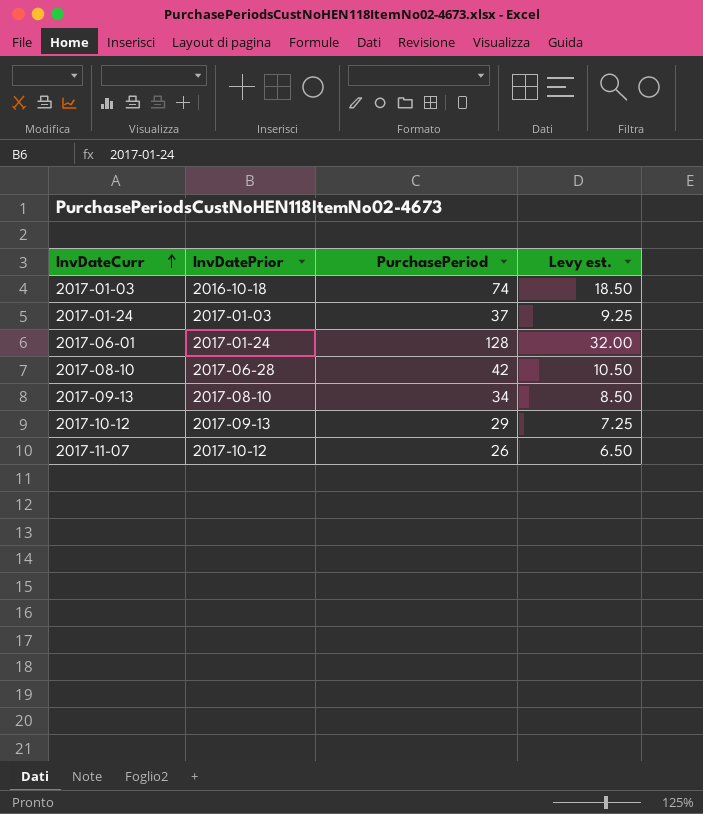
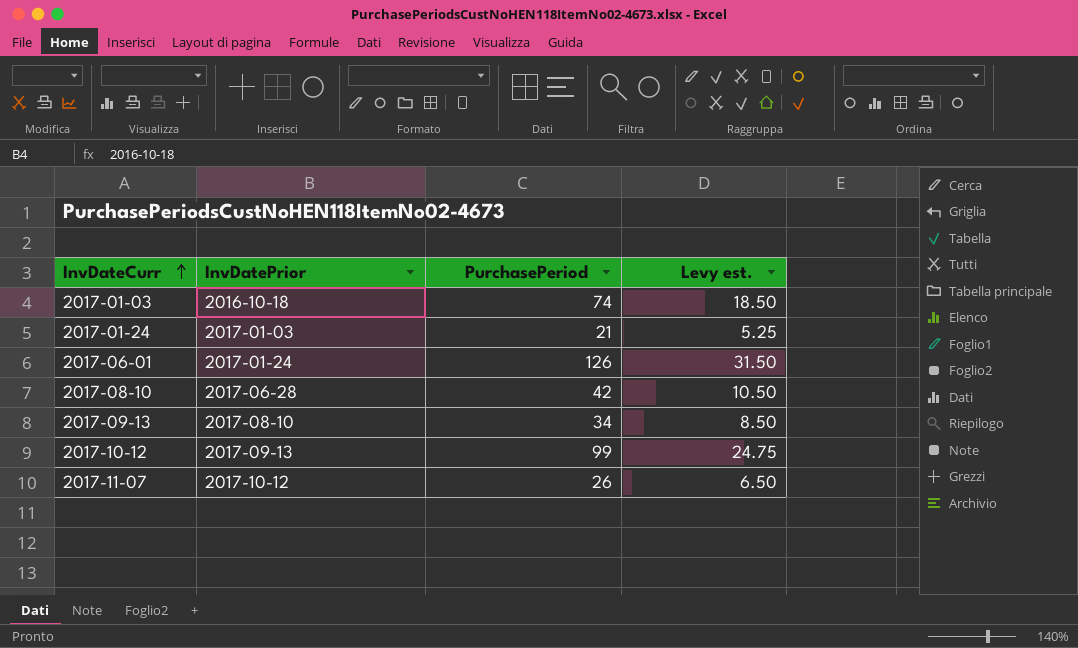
2017-01-24 | PurchasePeriod: 37 -> 21
2017-01-24 | Levy est.: 9.25 -> 5.25
2017-06-01 | PurchasePeriod: 128 -> 126
2017-06-01 | Levy est.: 32.00 -> 31.50
2017-10-12 | PurchasePeriod: 29 -> 99
2017-10-12 | Levy est.: 7.25 -> 24.75

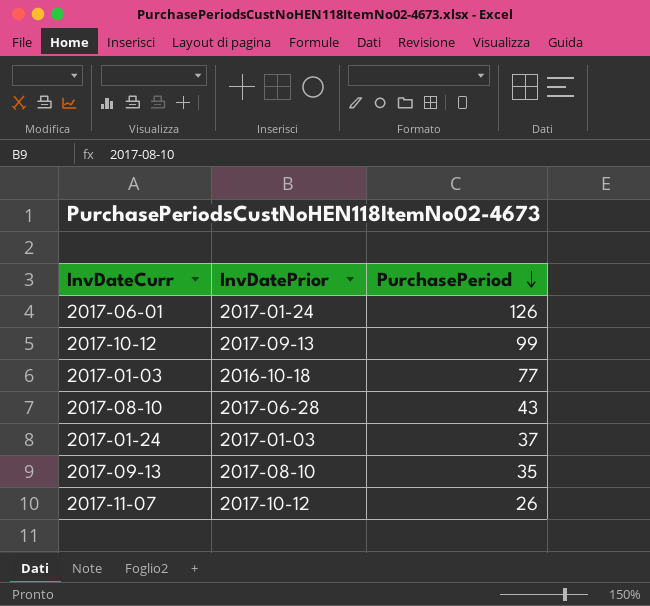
row order: InvDateCurr ascending -> PurchasePeriod descending
column Levy est. | formula: [PurchasePeriod] * 0.25 -> none
2017-01-03 | PurchasePeriod: 74 -> 77
2017-08-10 | PurchasePeriod: 42 -> 43
2017-01-24 | PurchasePeriod: 21 -> 37
2017-09-13 | PurchasePeriod: 34 -> 35

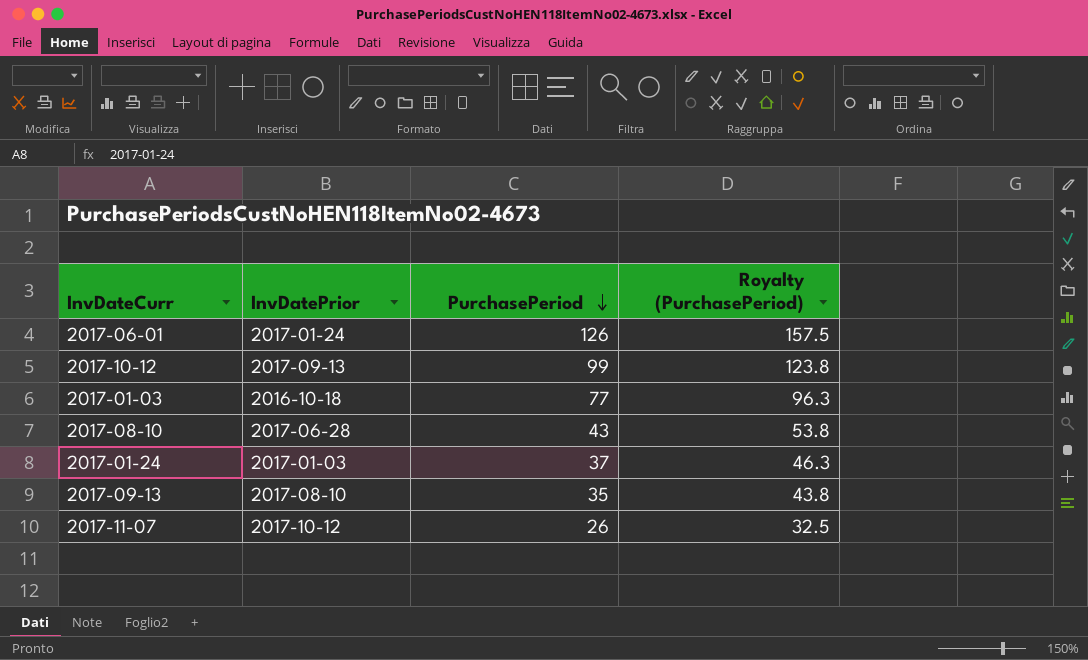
column Royalty (PurchasePeriod) | formula: none -> [PurchasePeriod] * 1.25

